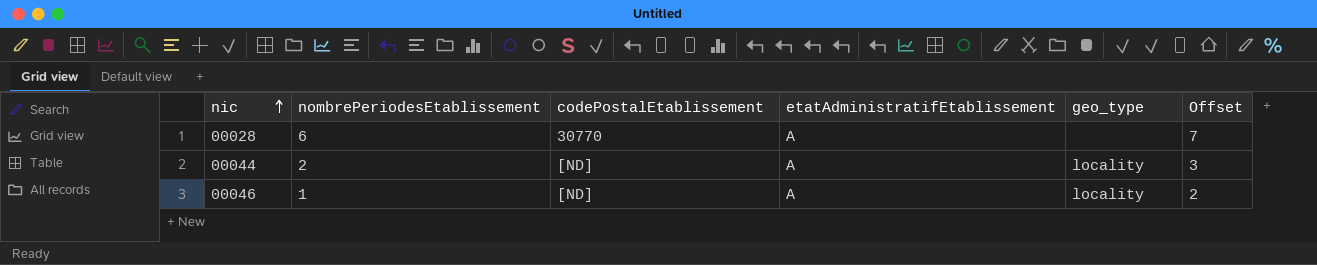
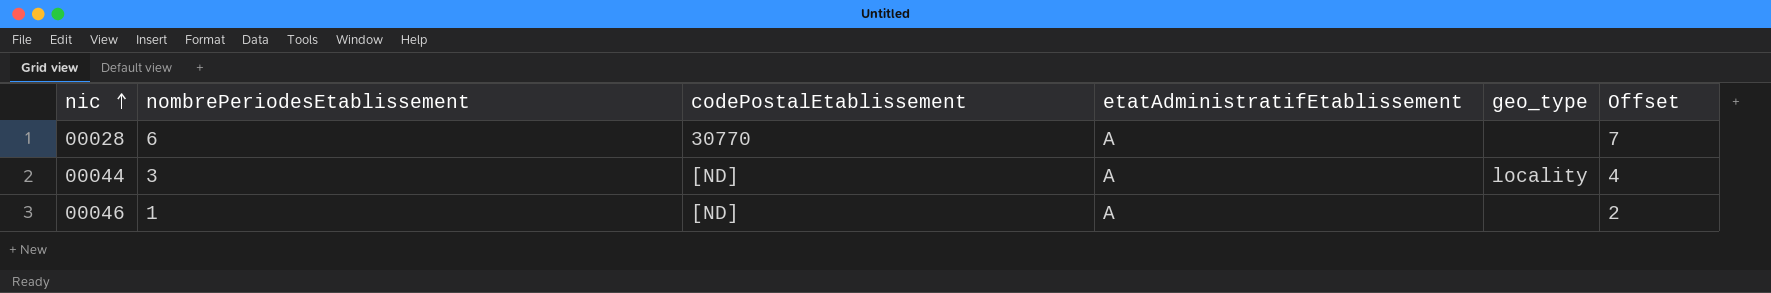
00044 | nombrePeriodesEtablissement: 2 -> 3
00044 | Offset: 3 -> 4
00046 | geo_type: locality -> none

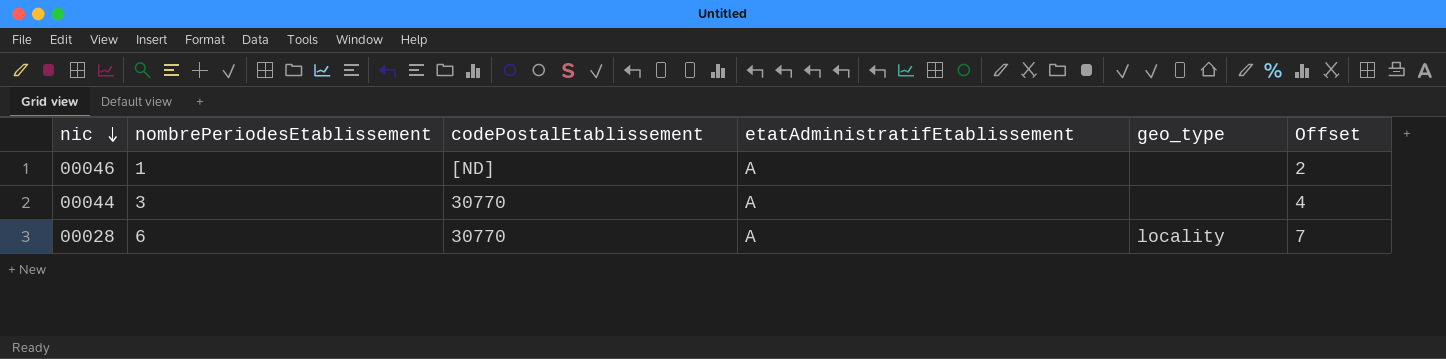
row order: nic ascending -> nic descending
00044 | codePostalEtablissement: [ND] -> 30770
00044 | geo_type: locality -> none
00028 | geo_type: none -> locality

